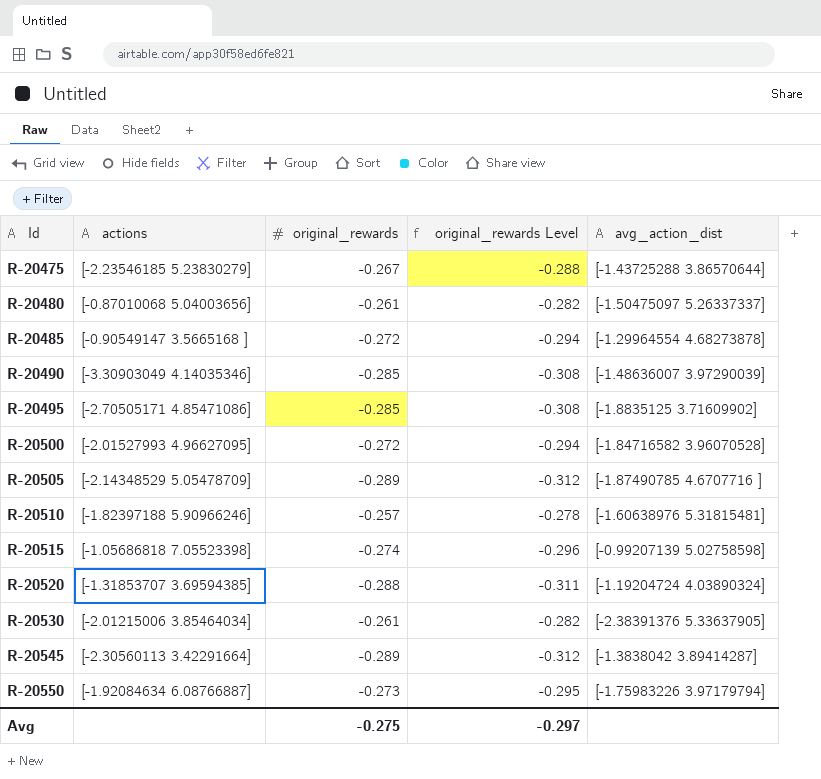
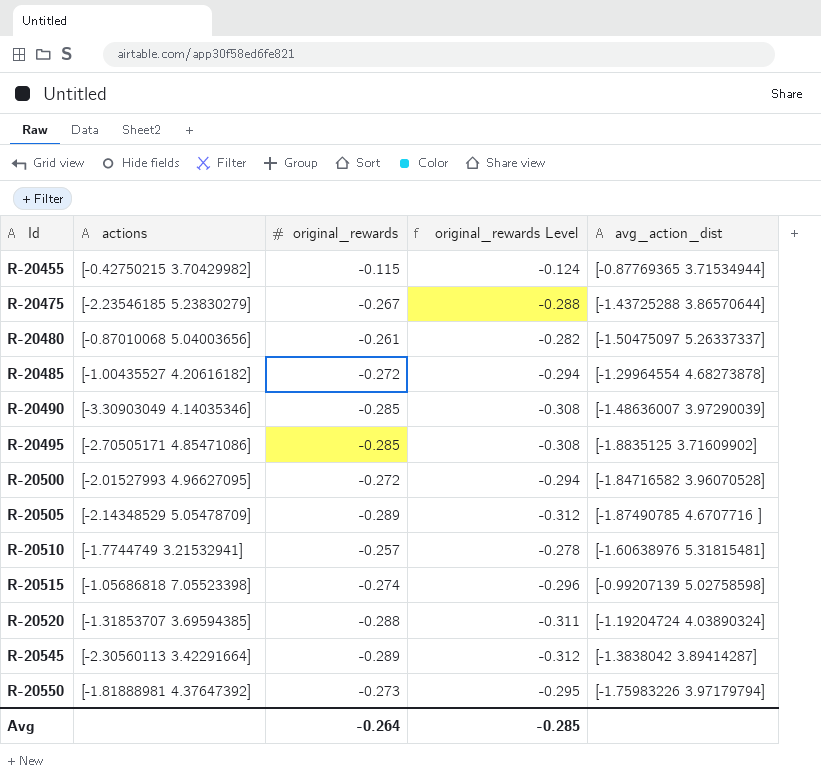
row R-20530: [-2.01215006 3.85464034] | -0.261 | -0.282 | [-2.38391376 5.33637905] -> none
row R-20455: none -> [-0.42750215 3.70429982] | -0.115 | -0.124 | [-0.87769365 3.71534944]
R-20485 | actions: [-0.90549147 3.5665168 ] -> [-1.00435527 4.20616182]
R-20510 | actions: [-1.82397188 5.90966246] -> [-1.7744749 3.21532941]
R-20550 | actions: [-1.92084634 6.08766887] -> [-1.81888981 4.37647392]
Avg | original_rewards: -0.275 -> -0.264
Avg | original_rewards Level: -0.297 -> -0.285

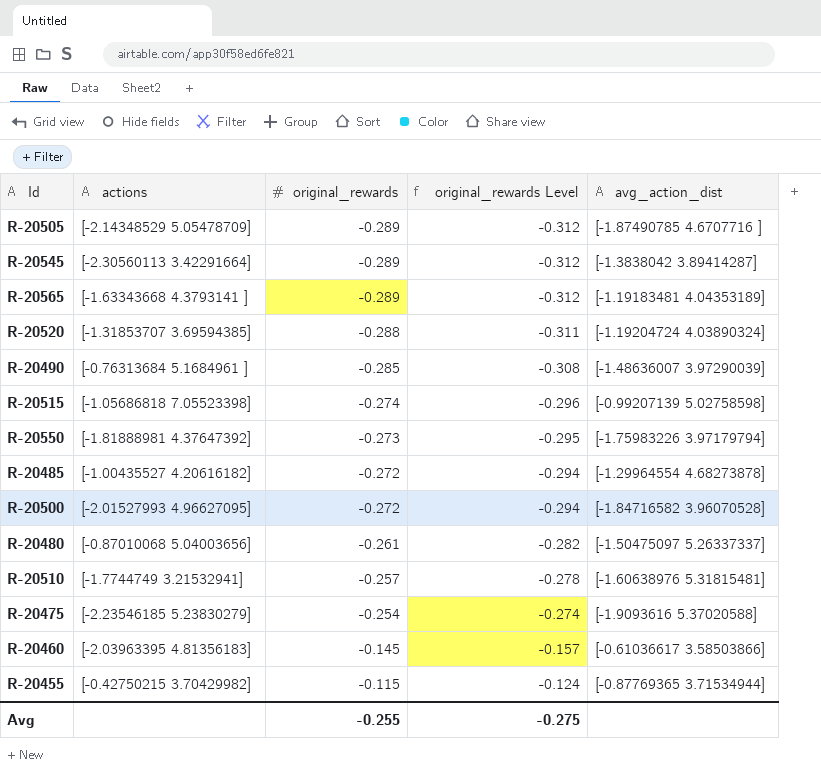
row order: Id ascending -> original_rewards ascending
row R-20495: [-2.70505171 4.85471086] | -0.285 | -0.308 | [-1.8835125 3.71609902] -> none
row R-20565: none -> [-1.63343668 4.3793141 ] | -0.289 | -0.312 | [-1.19183481 4.04353189]
R-20490 | actions: [-3.30903049 4.14035346] -> [-0.76313684 5.1684961 ]
R-20475 | original_rewards: -0.267 -> -0.254
R-20475 | original_rewards Level: -0.288 -> -0.274
R-20475 | avg_action_dist: [-1.43725288 3.86570644] -> [-1.9093616 5.37020588]
row R-20460: none -> [-2.03963395 4.81356183] | -0.145 | -0.157 | [-0.61036617 3.58503866]
Avg | original_rewards: -0.264 -> -0.255
Avg | original_rewards Level: -0.285 -> -0.275

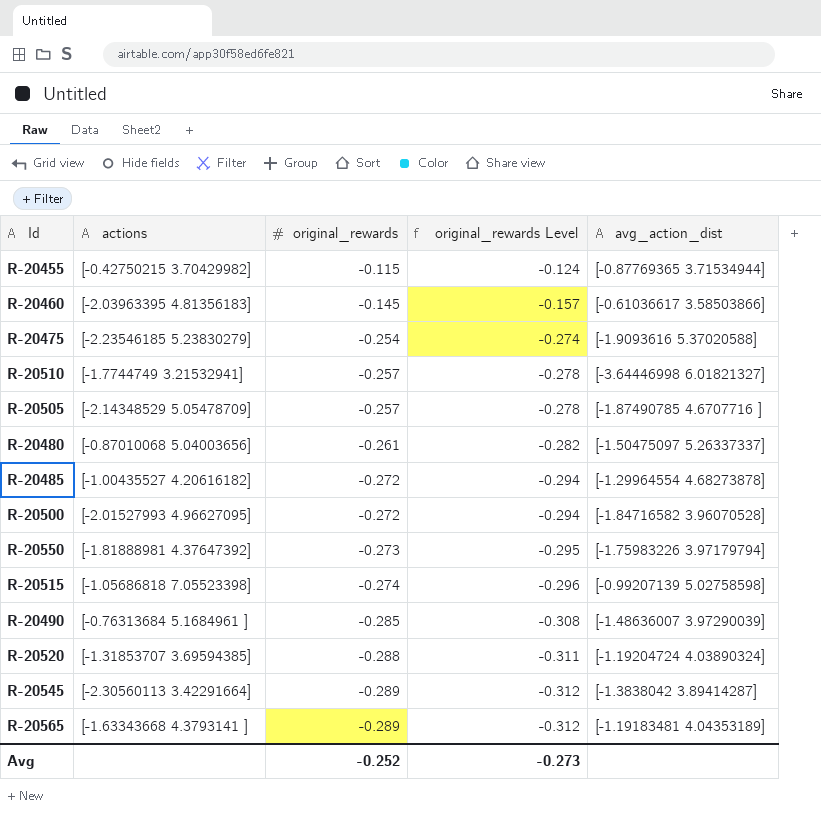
row order: original_rewards ascending -> original_rewards descending
R-20510 | avg_action_dist: [-1.60638976 5.31815481] -> [-3.64446998 6.01821327]
R-20505 | original_rewards: -0.289 -> -0.257
R-20505 | original_rewards Level: -0.312 -> -0.278
Avg | original_rewards: -0.255 -> -0.252
Avg | original_rewards Level: -0.275 -> -0.273

